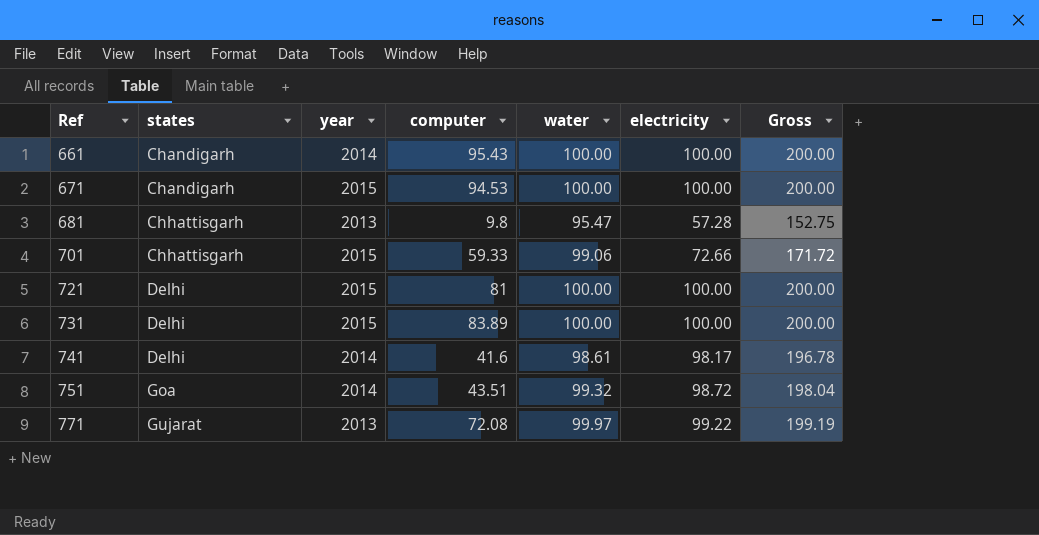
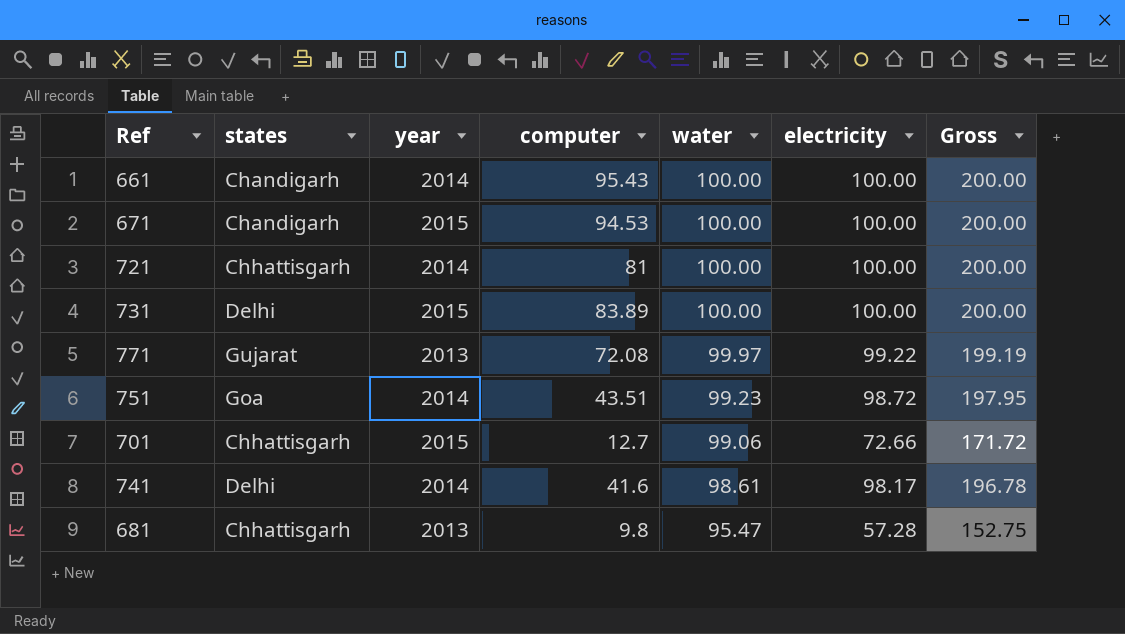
row order: Ref ascending -> water descending
721 | states: Delhi -> Chhattisgarh
721 | year: 2015 -> 2014
751 | water: 99.32 -> 99.23
751 | Gross: 198.04 -> 197.95
701 | computer: 59.33 -> 12.7

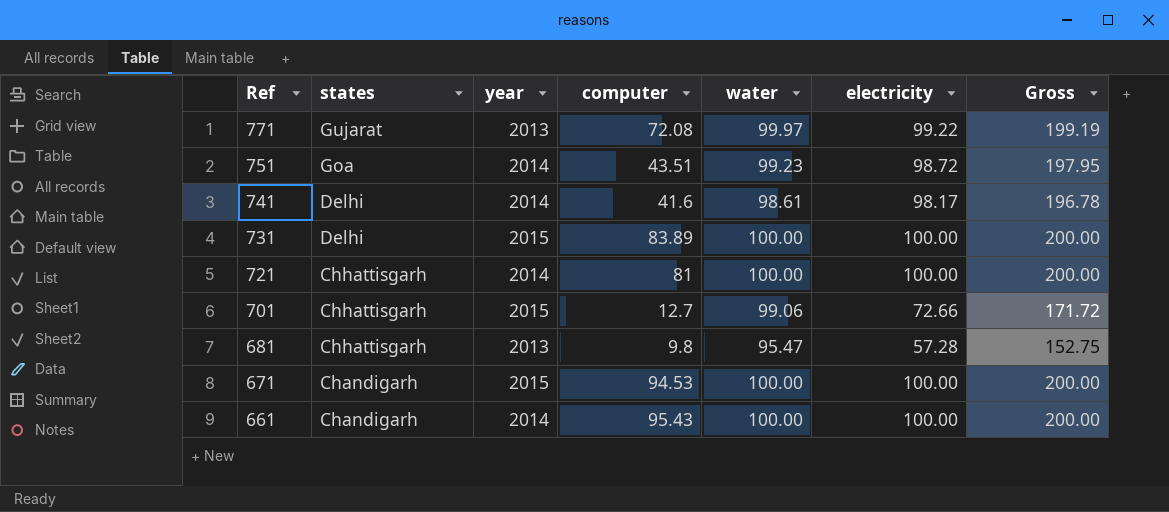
row order: water descending -> Ref descending

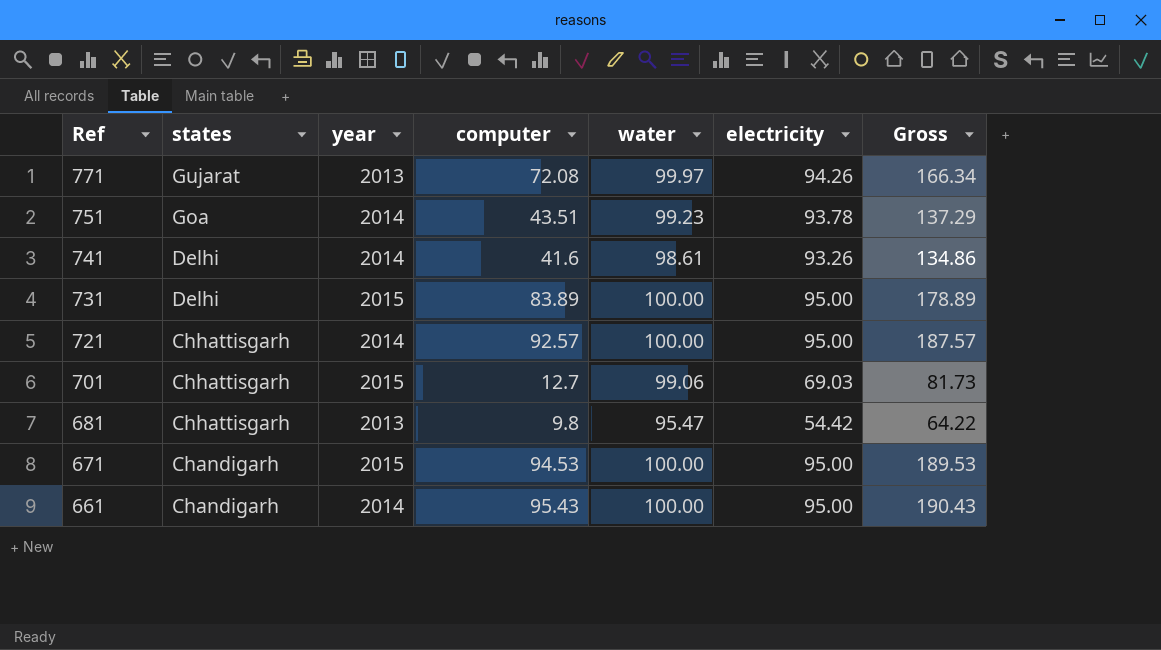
column Gross | formula: [water] + [electricity] -> [computer] + [electricity]
771 | electricity: 99.22 -> 94.26
751 | electricity: 98.72 -> 93.78
741 | electricity: 98.17 -> 93.26
731 | electricity: 100.00 -> 95.00
721 | computer: 81 -> 92.57
721 | electricity: 100.00 -> 95.00
701 | electricity: 72.66 -> 69.03
681 | electricity: 57.28 -> 54.42
671 | electricity: 100.00 -> 95.00
661 | electricity: 100.00 -> 95.00

